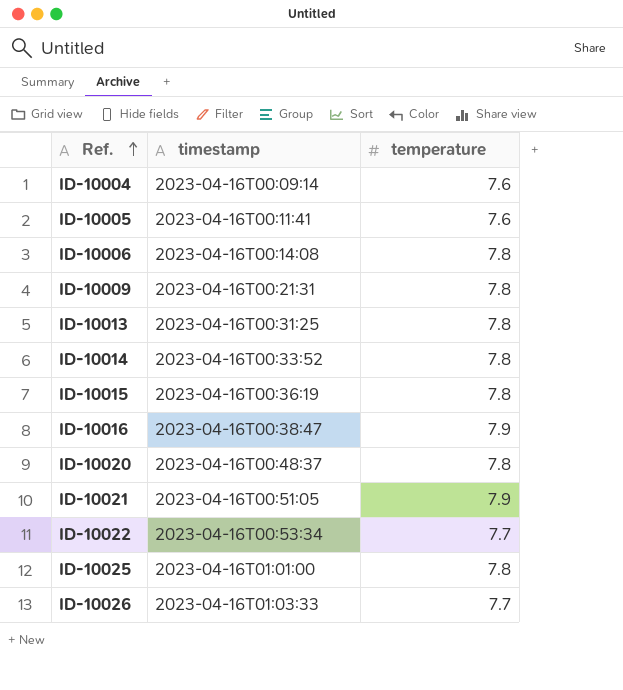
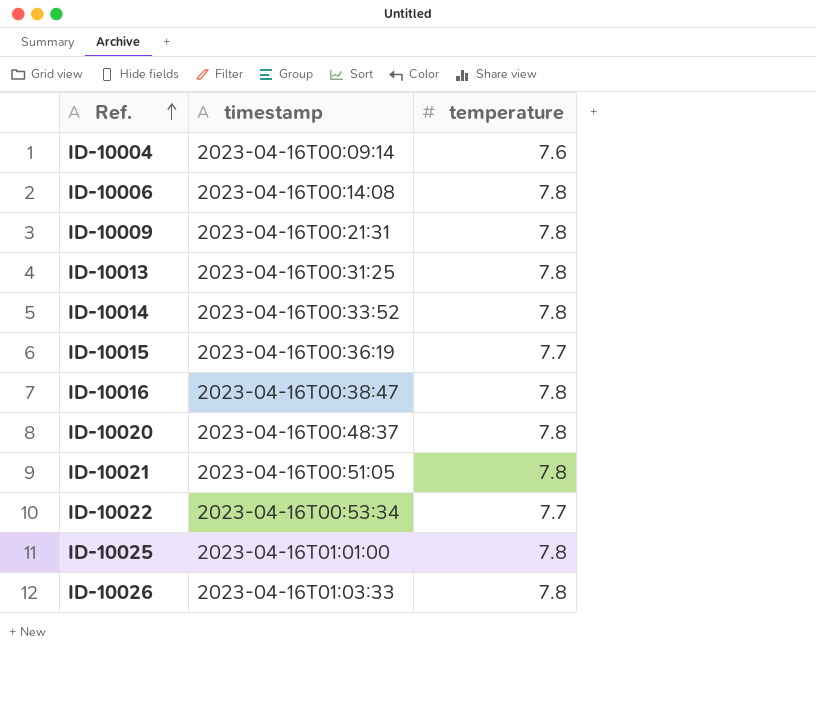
row ID-10005: 2023-04-16T00:11:41 | 7.6 -> none
ID-10015 | temperature: 7.8 -> 7.7
ID-10016 | temperature: 7.9 -> 7.8
ID-10021 | temperature: 7.9 -> 7.8
ID-10026 | temperature: 7.7 -> 7.8

